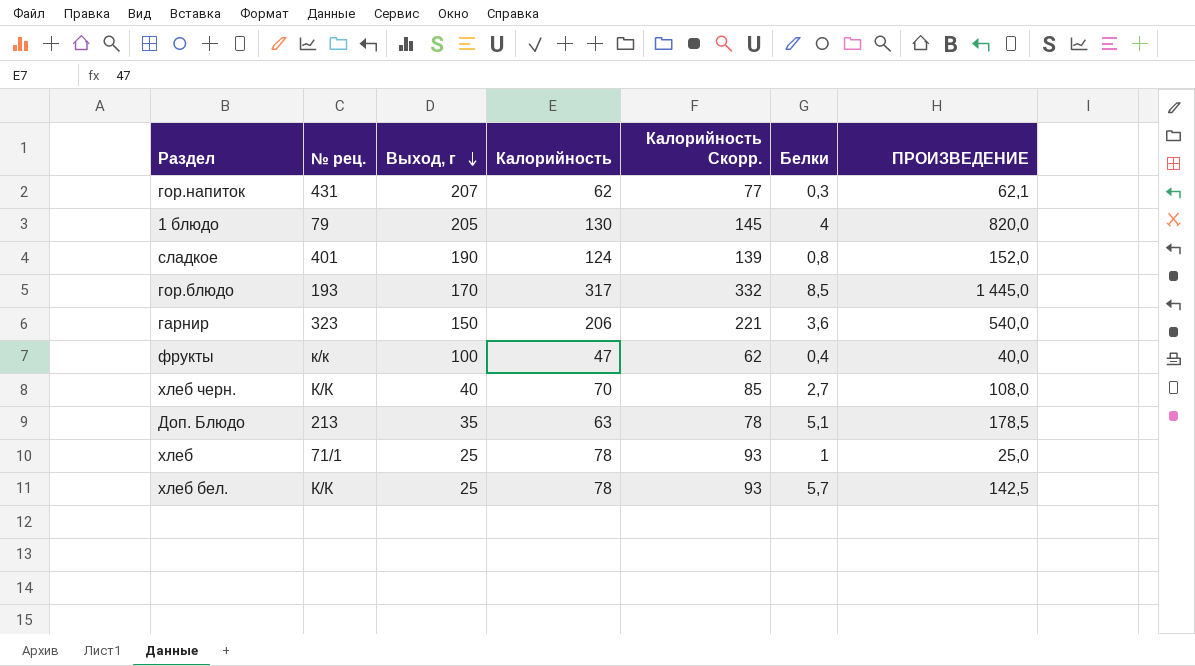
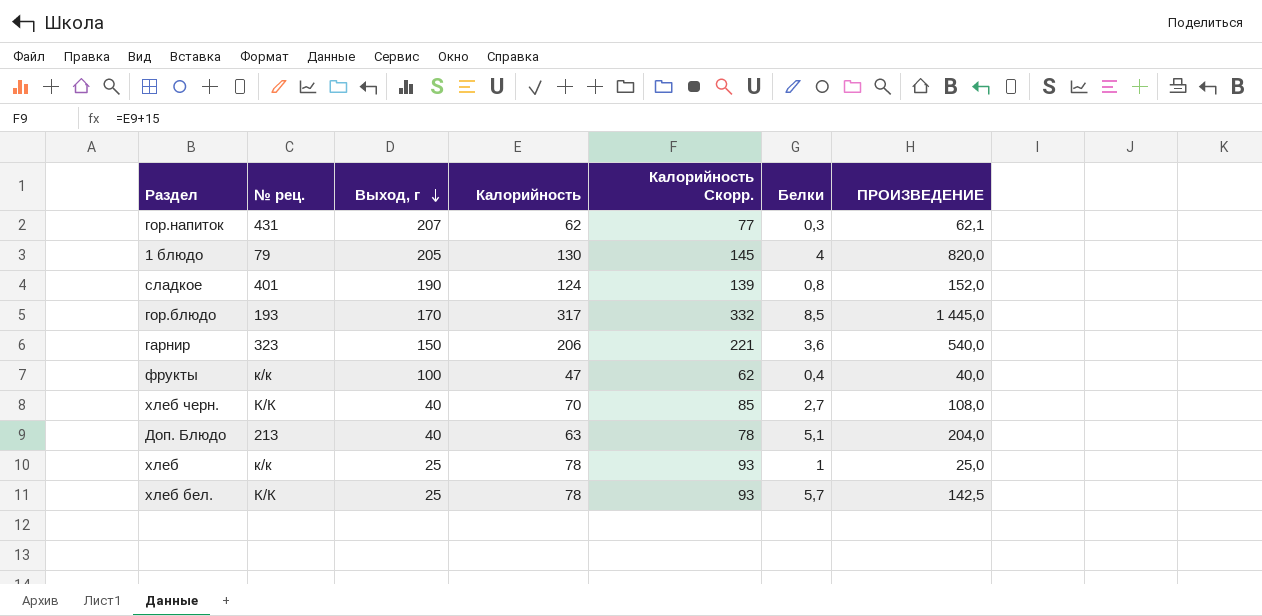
Доп. Блюдо | Выход, г: 35 -> 40
Доп. Блюдо | ПРОИЗВЕДЕНИЕ: 178,5 -> 204,0
хлеб | № рец.: 71/1 -> к/к

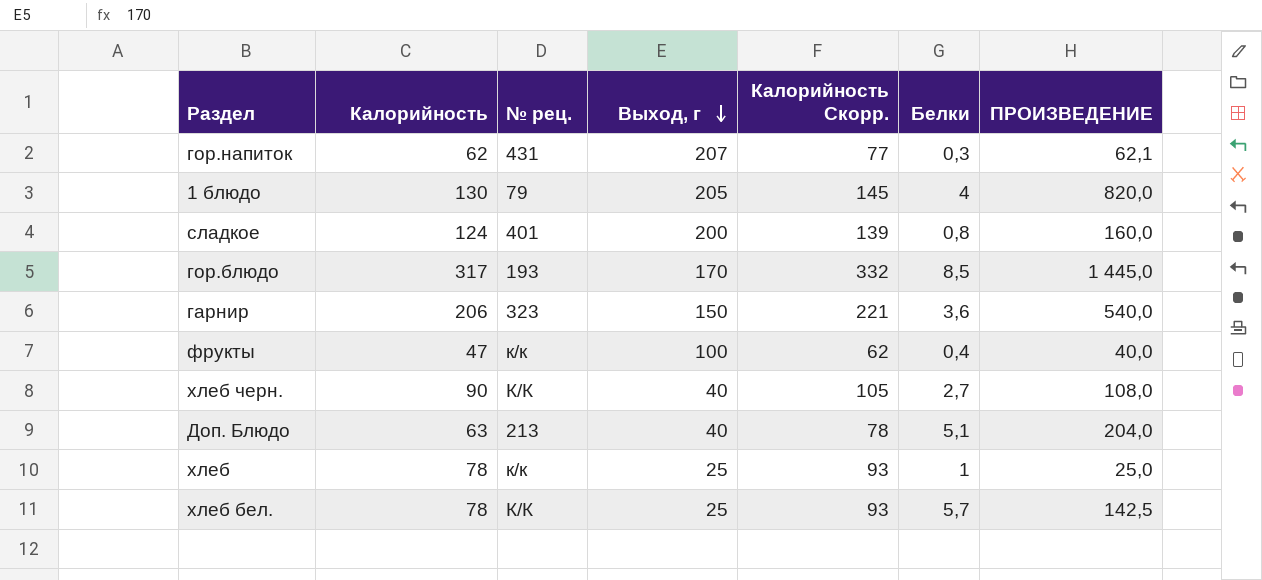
column Калорийность | position: 4 -> 2
сладкое | Выход, г: 190 -> 200
сладкое | ПРОИЗВЕДЕНИЕ: 152,0 -> 160,0
хлеб черн. | Калорийность: 70 -> 90
хлеб черн. | Калорийность Скорр.: 85 -> 105

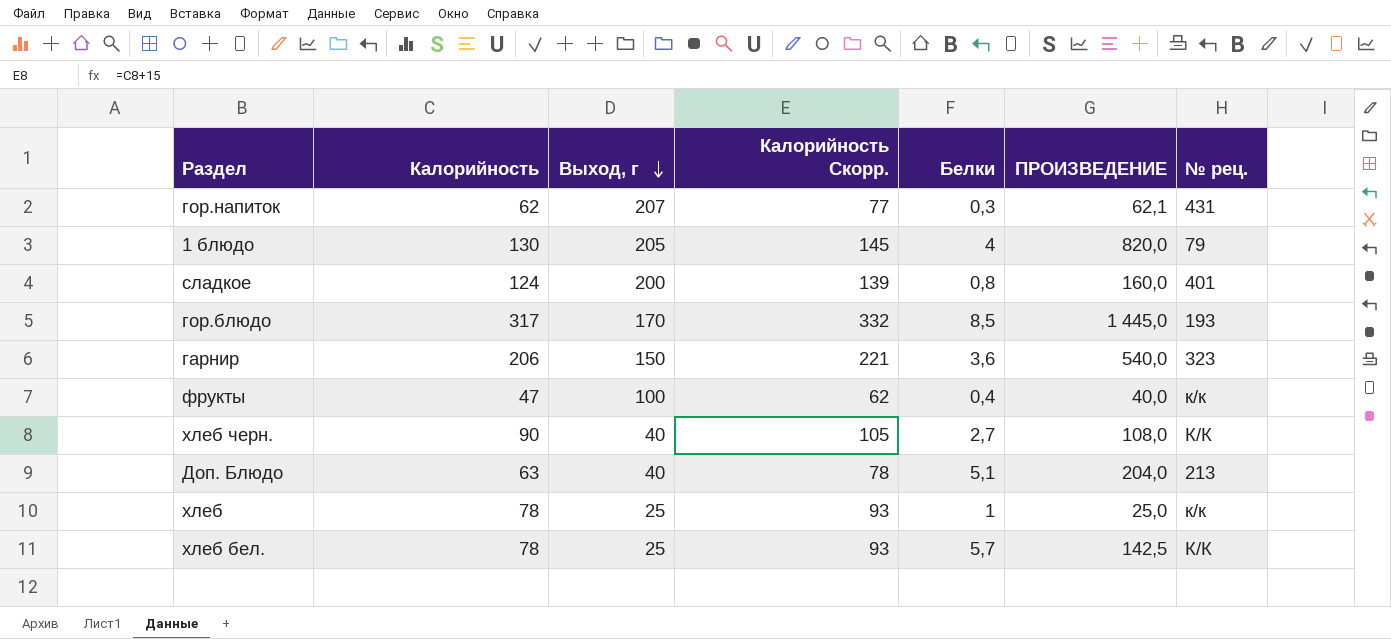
column № рец. | position: 3 -> 7

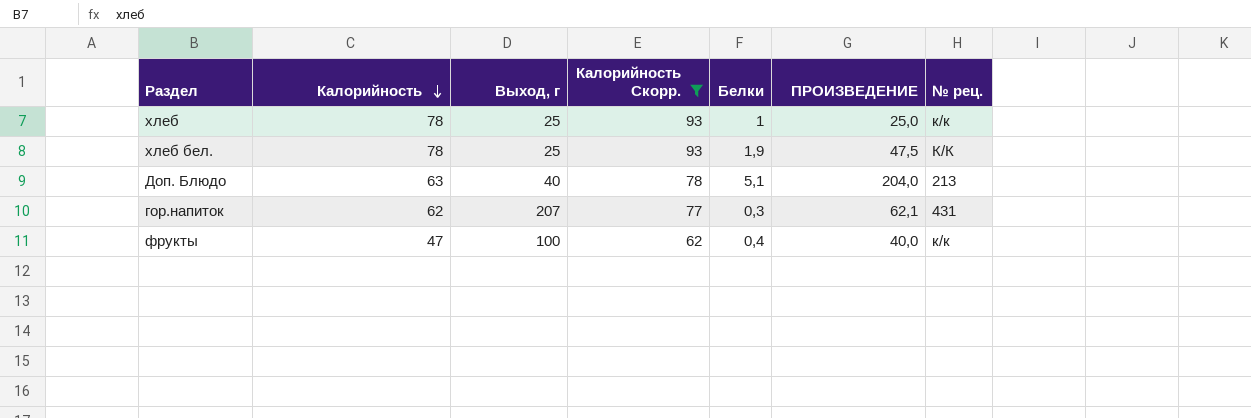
filter: none -> Калорийность Скорр. <= 93
row order: Выход, г descending -> Калорийность descending
хлеб бел. | Белки: 5,7 -> 1,9
хлеб бел. | ПРОИЗВЕДЕНИЕ: 142,5 -> 47,5

